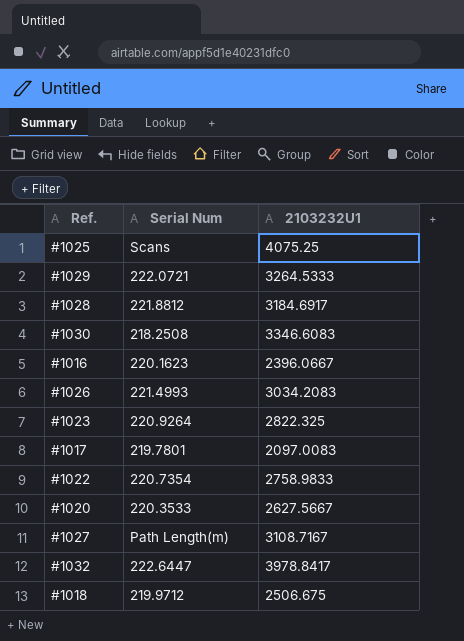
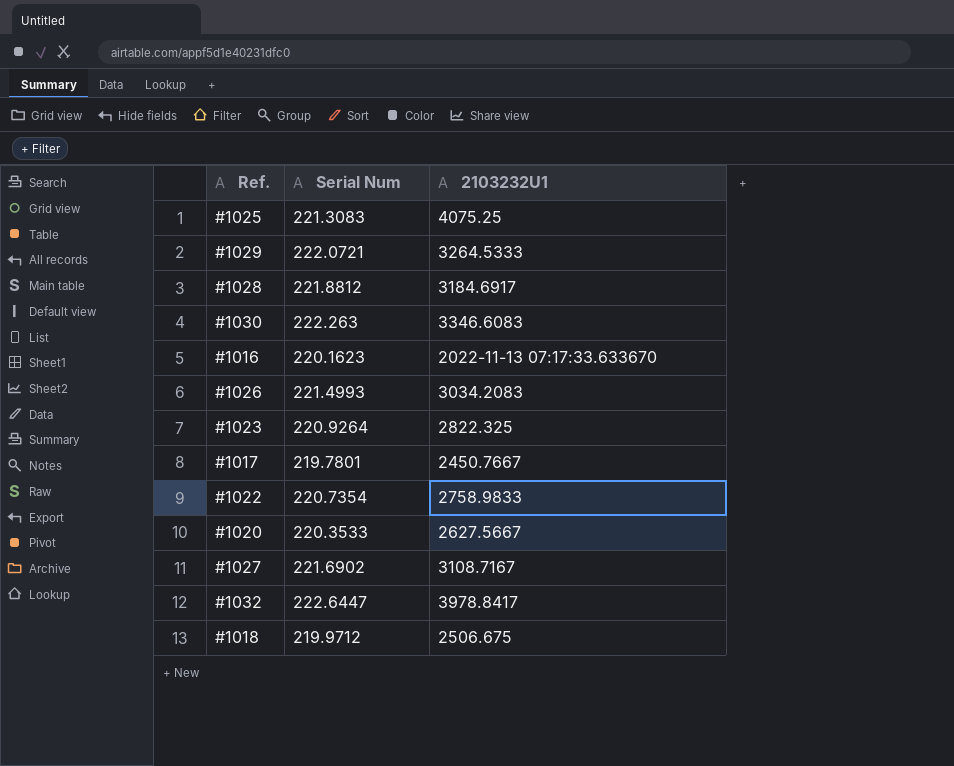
#1025 | Serial Num: Scans -> 221.3083
#1030 | Serial Num: 218.2508 -> 222.263
#1016 | 2103232U1: 2396.0667 -> 2022-11-13 07:17:33.633670
#1017 | 2103232U1: 2097.0083 -> 2450.7667
#1027 | Serial Num: Path Length(m) -> 221.6902

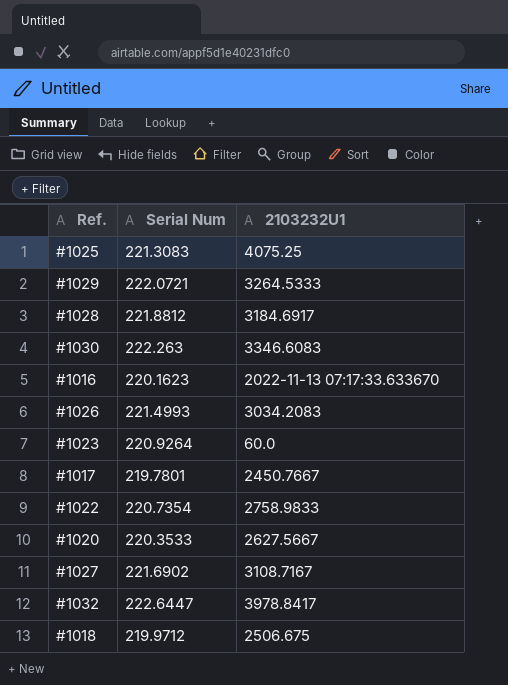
#1023 | 2103232U1: 2822.325 -> 60.0

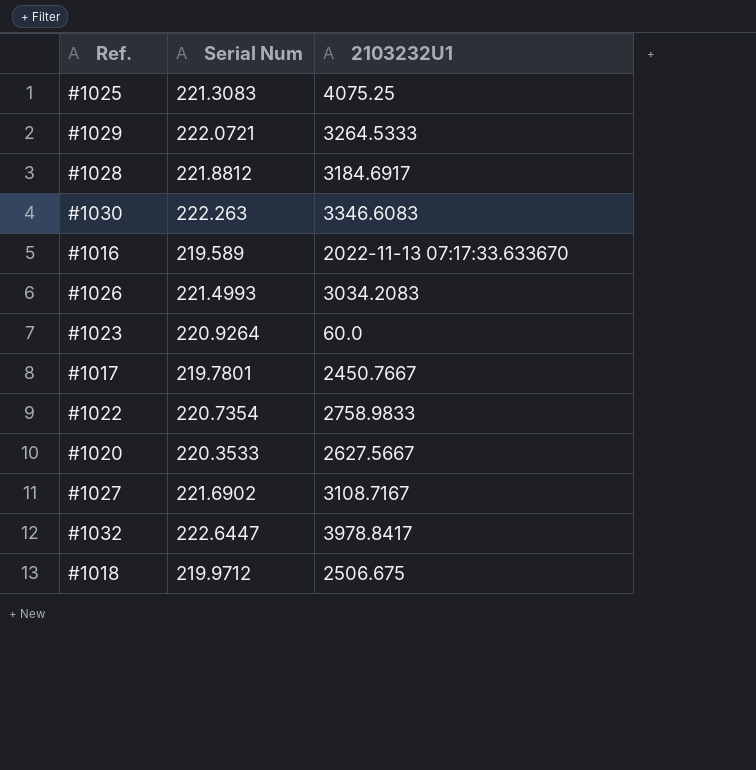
#1016 | Serial Num: 220.1623 -> 219.589

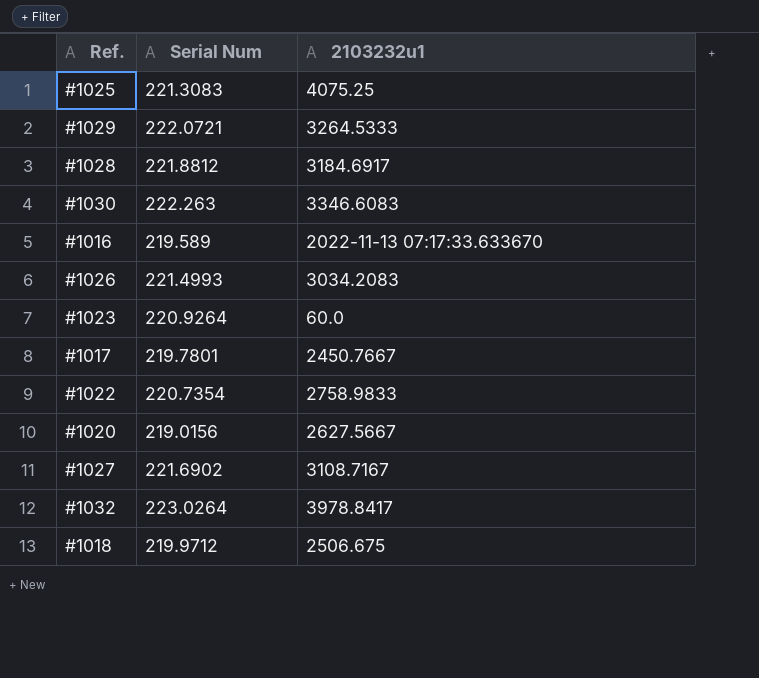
column name: 2103232U1 -> 2103232u1
#1020 | Serial Num: 220.3533 -> 219.0156
#1032 | Serial Num: 222.6447 -> 223.0264

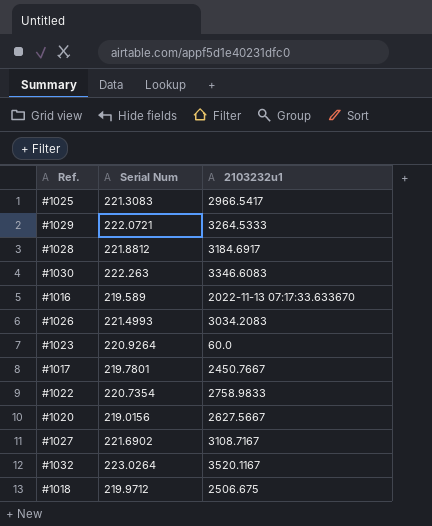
#1025 | 2103232u1: 4075.25 -> 2966.5417
#1032 | 2103232u1: 3978.8417 -> 3520.1167

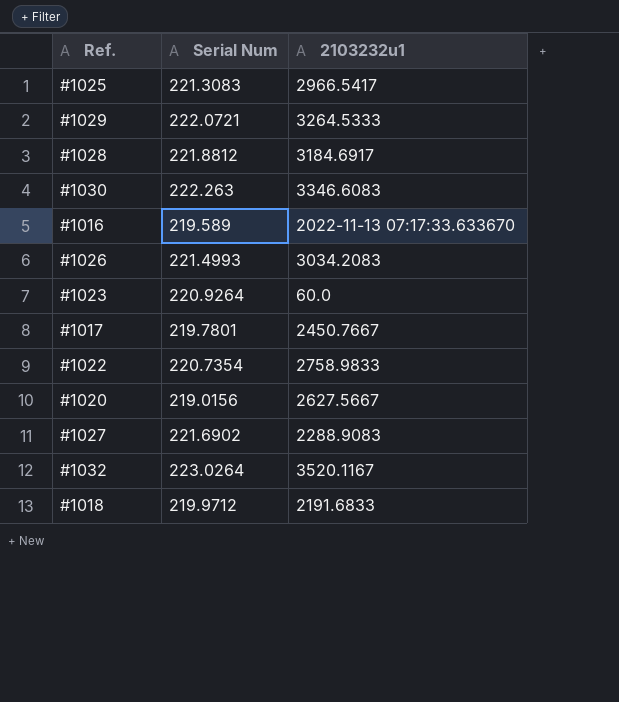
#1027 | 2103232u1: 3108.7167 -> 2288.9083
#1018 | 2103232u1: 2506.675 -> 2191.6833

